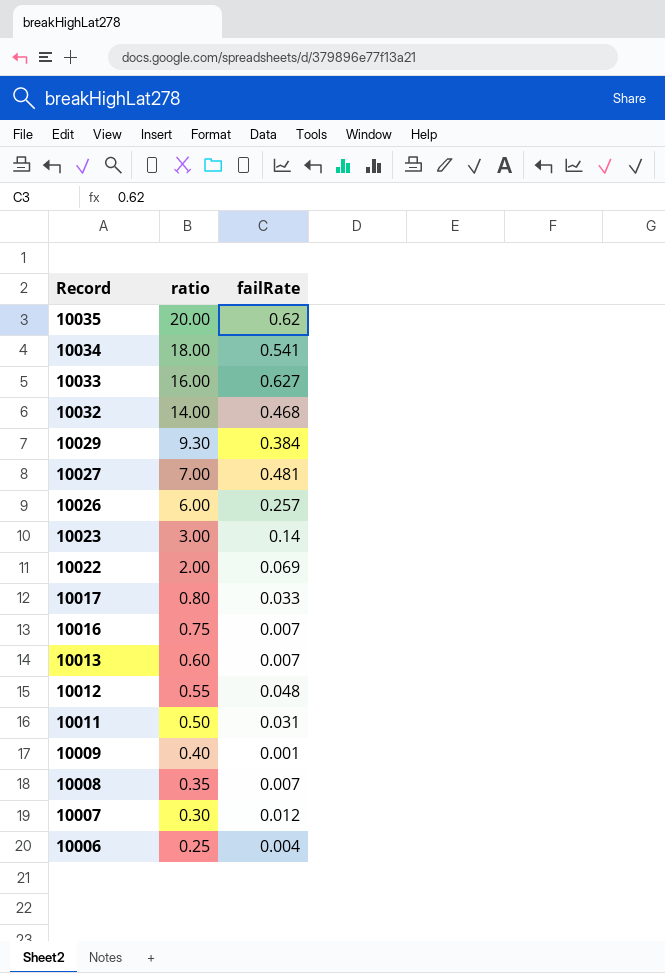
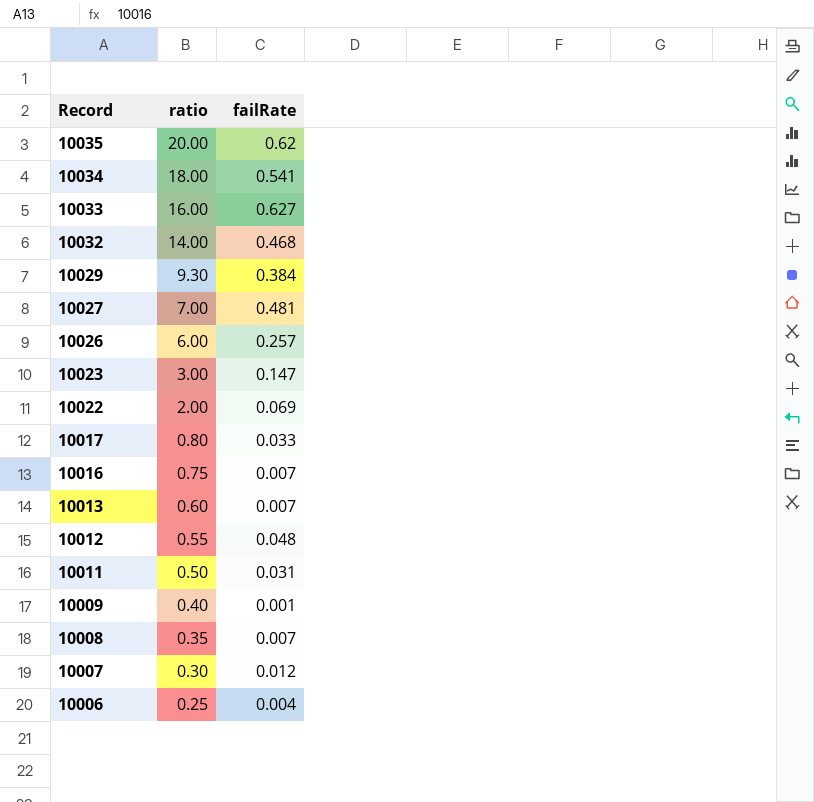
10023 | failRate: 0.14 -> 0.147

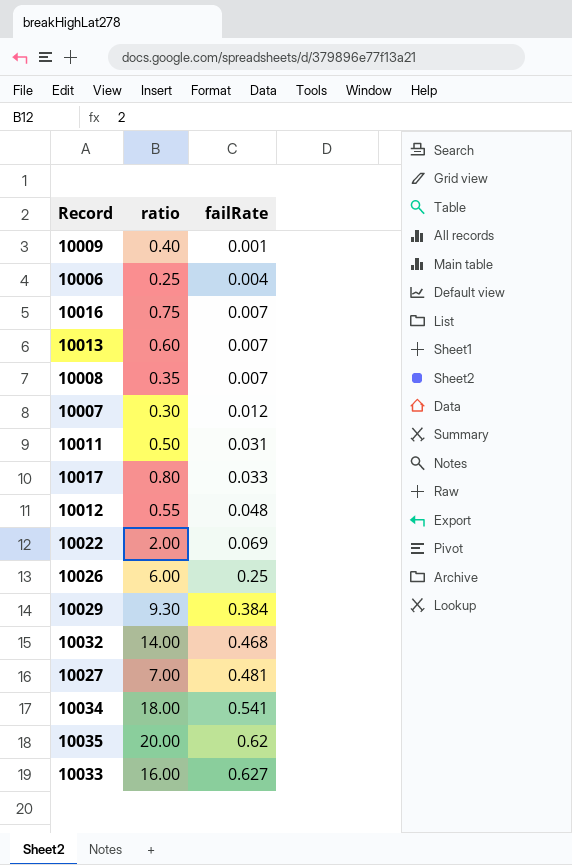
row order: Record descending -> failRate ascending
row 10023: 3.00 | 0.147 -> none
10026 | failRate: 0.257 -> 0.25

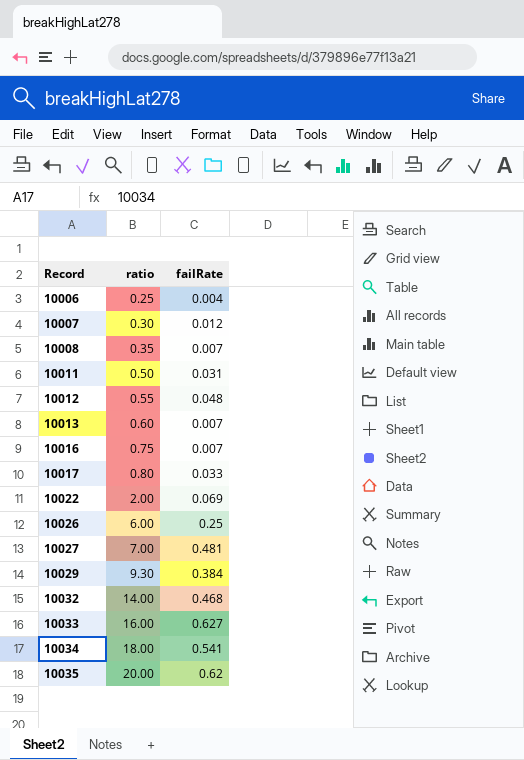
row order: failRate ascending -> Record ascending
row 10009: 0.40 | 0.001 -> none

